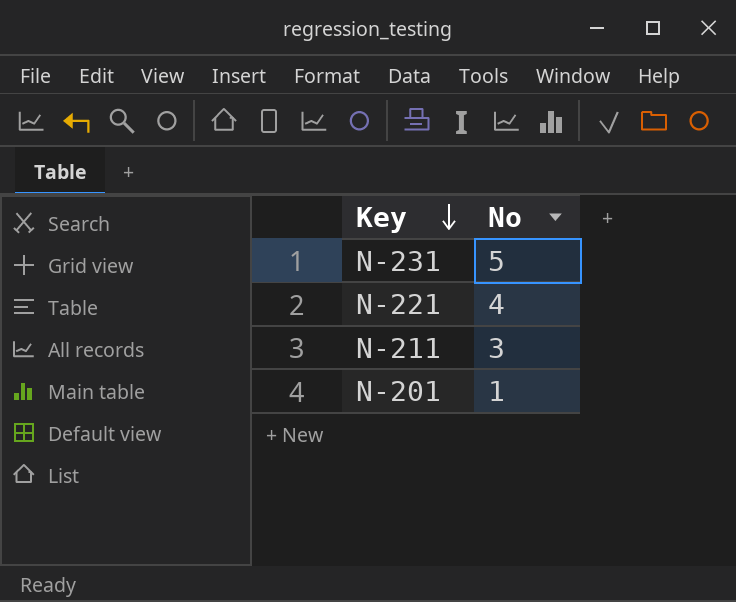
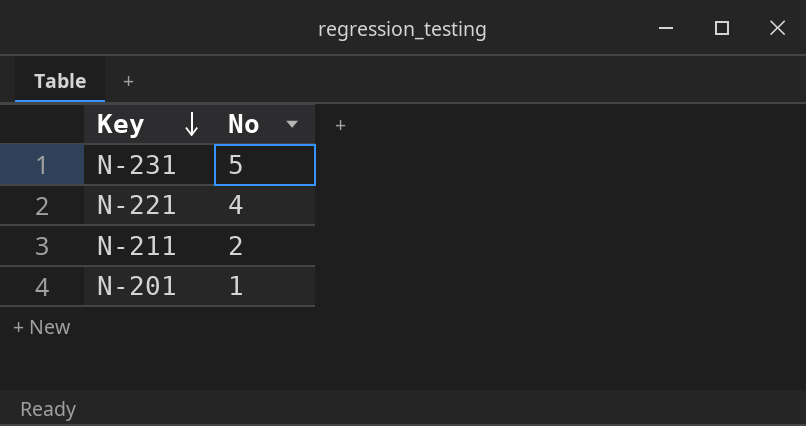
N-211 | No: 3 -> 2

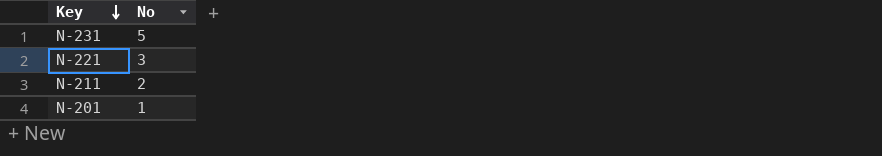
N-221 | No: 4 -> 3

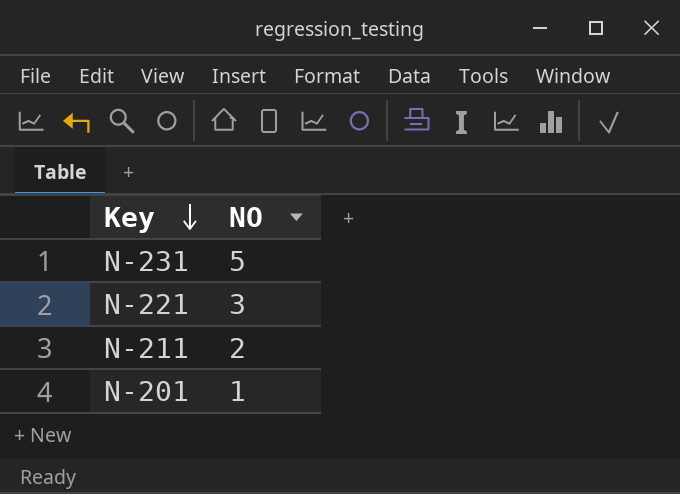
column name: No -> NO

